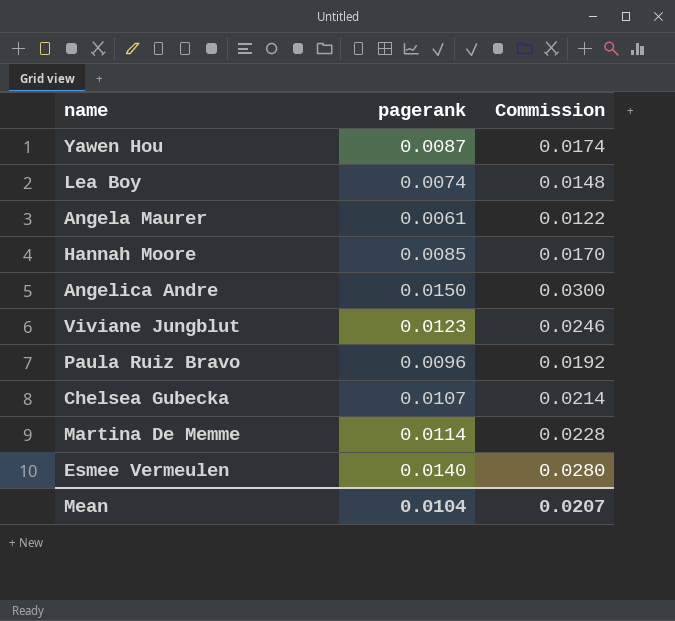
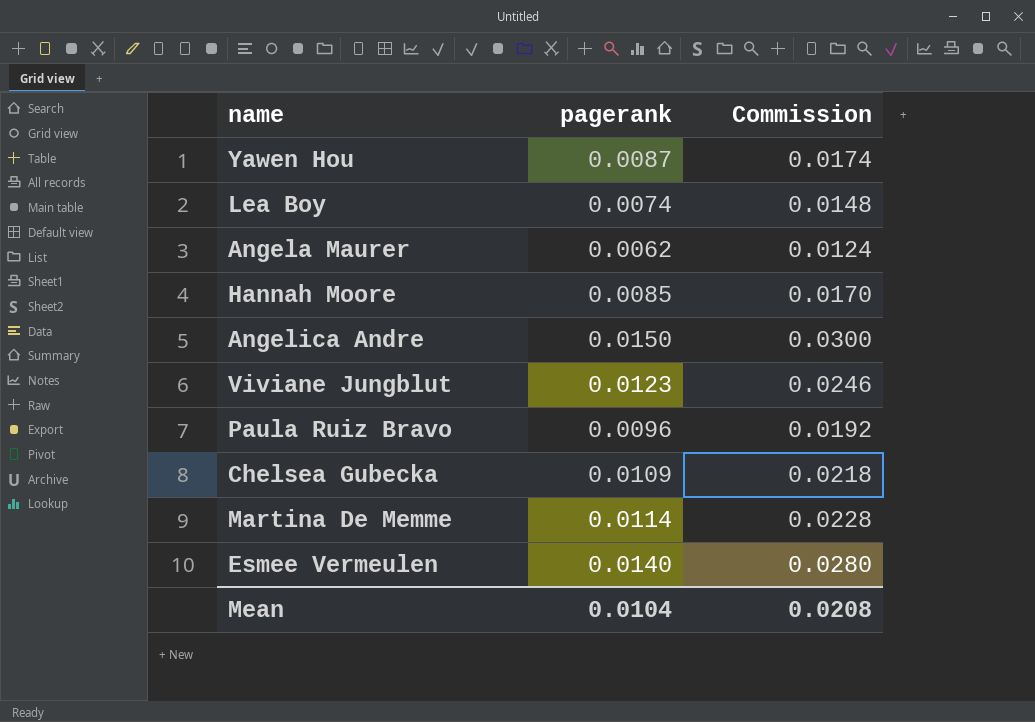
Angela Maurer | pagerank: 0.0061 -> 0.0062
Angela Maurer | Commission: 0.0122 -> 0.0124
Chelsea Gubecka | pagerank: 0.0107 -> 0.0109
Chelsea Gubecka | Commission: 0.0214 -> 0.0218
Mean | Commission: 0.0207 -> 0.0208

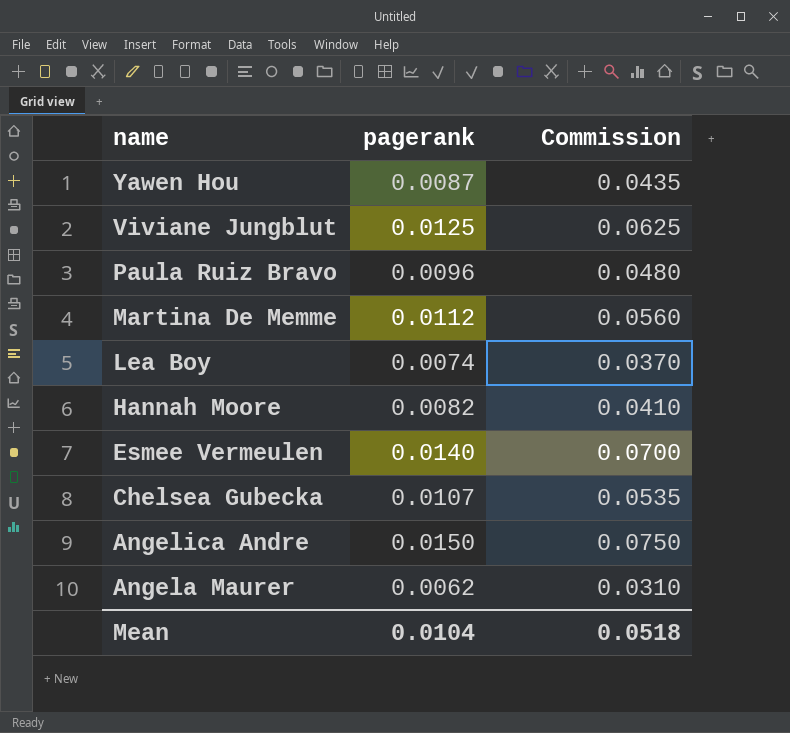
row order: none -> name descending
column Commission | formula: [pagerank] * 2 -> [pagerank] * 5
Viviane Jungblut | pagerank: 0.0123 -> 0.0125
Martina De Memme | pagerank: 0.0114 -> 0.0112
Hannah Moore | pagerank: 0.0085 -> 0.0082
Chelsea Gubecka | pagerank: 0.0109 -> 0.0107
Mean | Commission: 0.0208 -> 0.0518

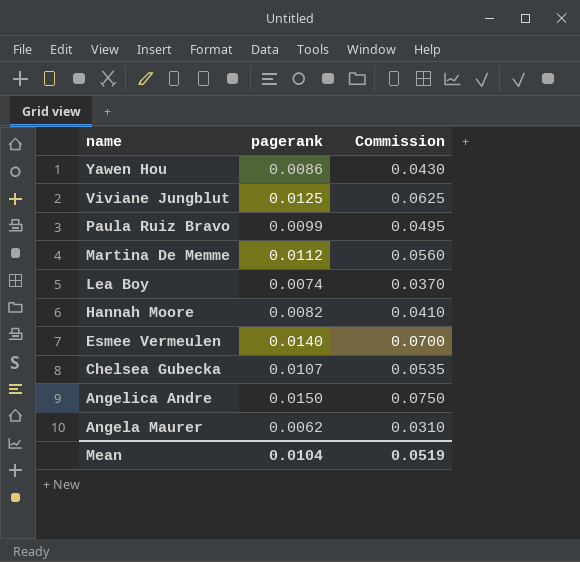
Yawen Hou | pagerank: 0.0087 -> 0.0086
Yawen Hou | Commission: 0.0435 -> 0.0430
Paula Ruiz Bravo | pagerank: 0.0096 -> 0.0099
Paula Ruiz Bravo | Commission: 0.0480 -> 0.0495
Mean | Commission: 0.0518 -> 0.0519

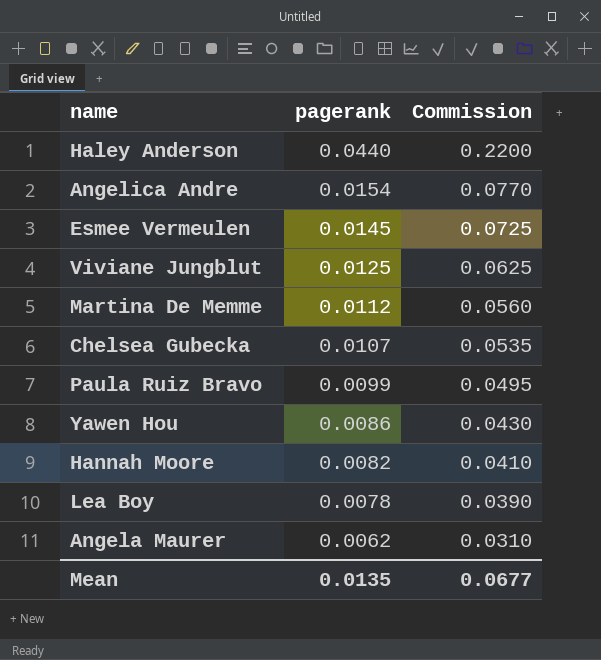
row order: name descending -> pagerank descending
row Haley Anderson: none -> 0.0440 | 0.2200
Angelica Andre | pagerank: 0.0150 -> 0.0154
Angelica Andre | Commission: 0.0750 -> 0.0770
Esmee Vermeulen | pagerank: 0.0140 -> 0.0145
Esmee Vermeulen | Commission: 0.0700 -> 0.0725
Lea Boy | pagerank: 0.0074 -> 0.0078
Lea Boy | Commission: 0.0370 -> 0.0390
Mean | pagerank: 0.0104 -> 0.0135
Mean | Commission: 0.0519 -> 0.0677

